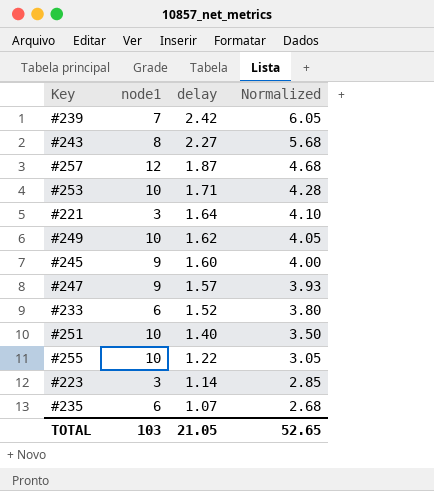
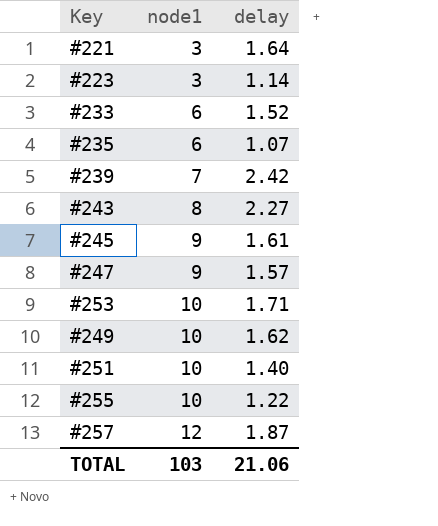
row order: delay descending -> node1 ascending
column Normalized | formula: [delay] * 2.5 -> none
#245 | delay: 1.60 -> 1.61
TOTAL | delay: 21.05 -> 21.06

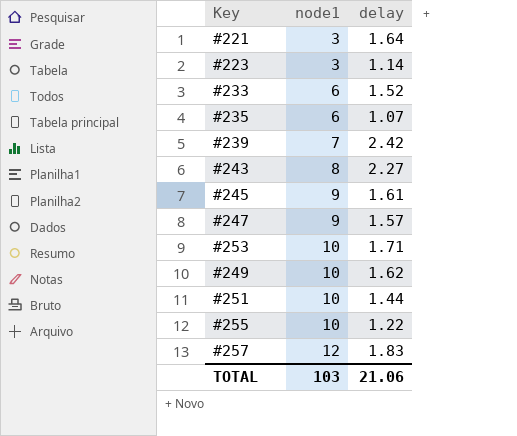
#251 | delay: 1.40 -> 1.44
#257 | delay: 1.87 -> 1.83

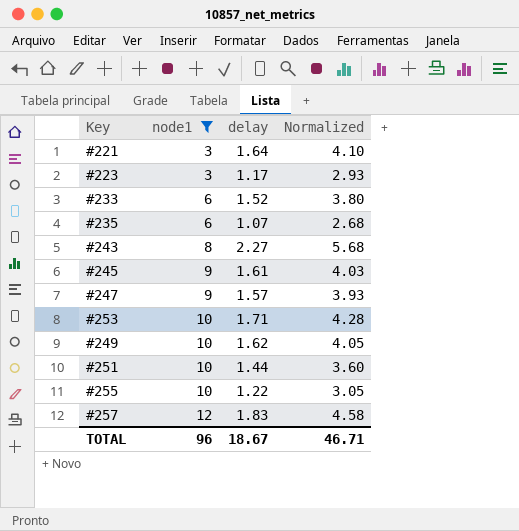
filter: none -> node1 != 7
column Normalized | formula: none -> [delay] * 2.5
#223 | delay: 1.14 -> 1.17
TOTAL | node1: 103 -> 96
TOTAL | delay: 21.06 -> 18.67

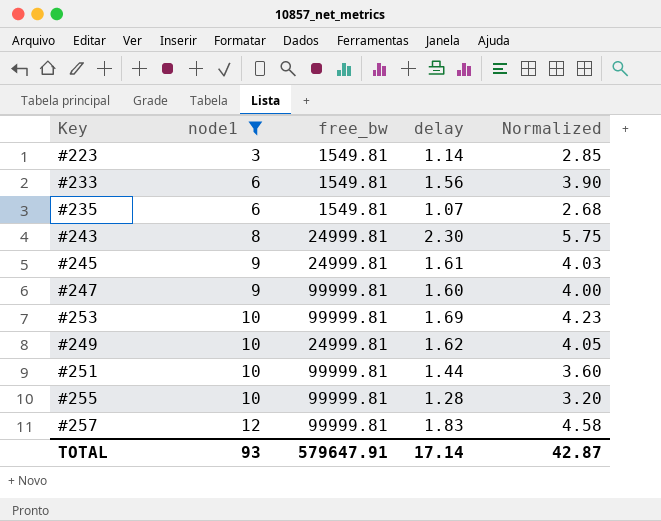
column free_bw | position: none -> 3
row #221: 3 | 1.64 | 4.10 -> none
#223 | delay: 1.17 -> 1.14
#223 | Normalized: 2.93 -> 2.85
#233 | delay: 1.52 -> 1.56
#233 | Normalized: 3.80 -> 3.90
#243 | delay: 2.27 -> 2.30
#243 | Normalized: 5.68 -> 5.75
#247 | delay: 1.57 -> 1.60
#247 | Normalized: 3.93 -> 4.00
#253 | delay: 1.71 -> 1.69
#253 | Normalized: 4.28 -> 4.23
#255 | delay: 1.22 -> 1.28
#255 | Normalized: 3.05 -> 3.20
TOTAL | node1: 96 -> 93
TOTAL | delay: 18.67 -> 17.14
TOTAL | Normalized: 46.71 -> 42.87

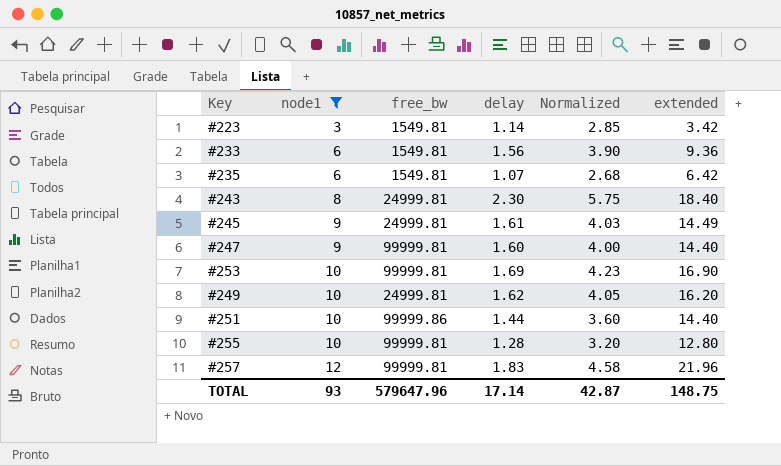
column extended | formula: none -> [node1] * [delay]
#251 | free_bw: 99999.81 -> 99999.86
TOTAL | free_bw: 579647.91 -> 579647.96

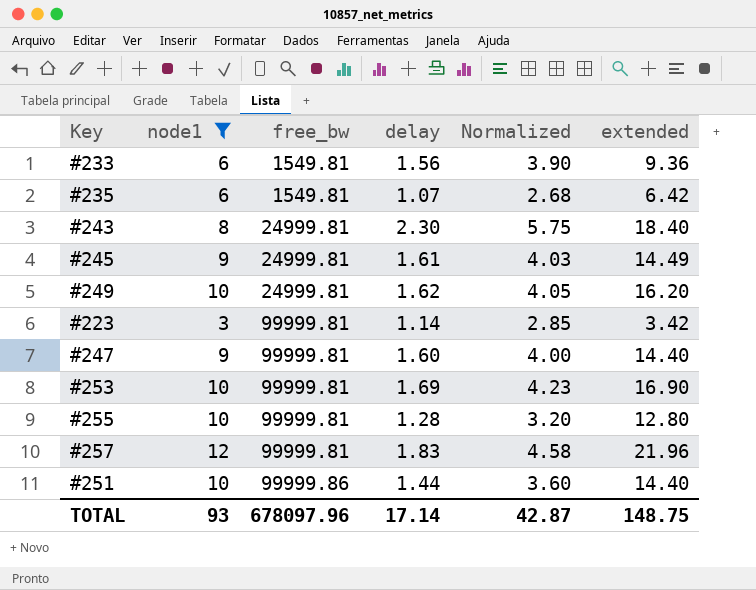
row order: node1 ascending -> free_bw ascending
#223 | free_bw: 1549.81 -> 99999.81
TOTAL | free_bw: 579647.96 -> 678097.96

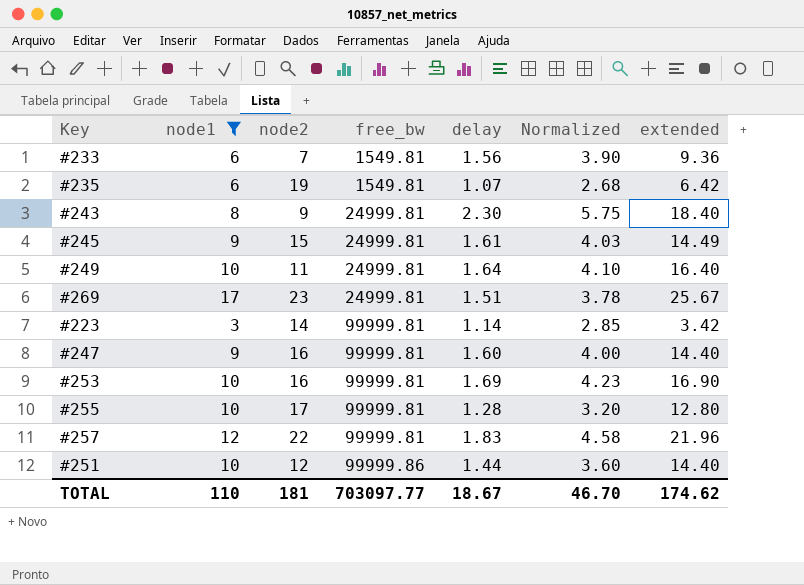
column node2 | position: none -> 3
#249 | delay: 1.62 -> 1.64
#249 | Normalized: 4.05 -> 4.10
#249 | extended: 16.20 -> 16.40
row #269: none -> 17 | 23 | 24999.81 | 1.51 | 3.78 | 25.67
TOTAL | node1: 93 -> 110
TOTAL | free_bw: 678097.96 -> 703097.77
TOTAL | delay: 17.14 -> 18.67
TOTAL | Normalized: 42.87 -> 46.70
TOTAL | extended: 148.75 -> 174.62

